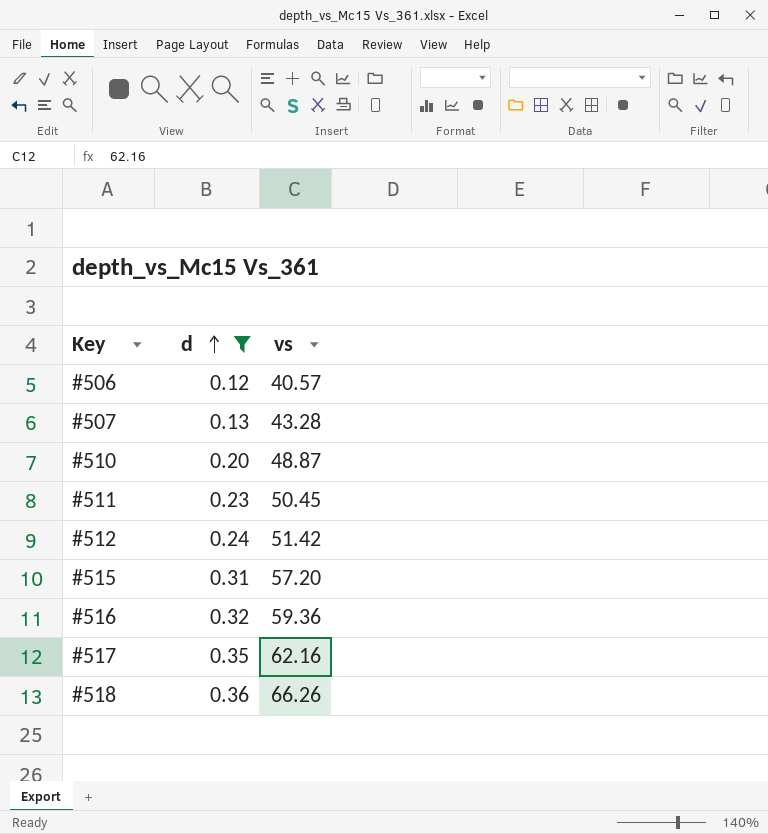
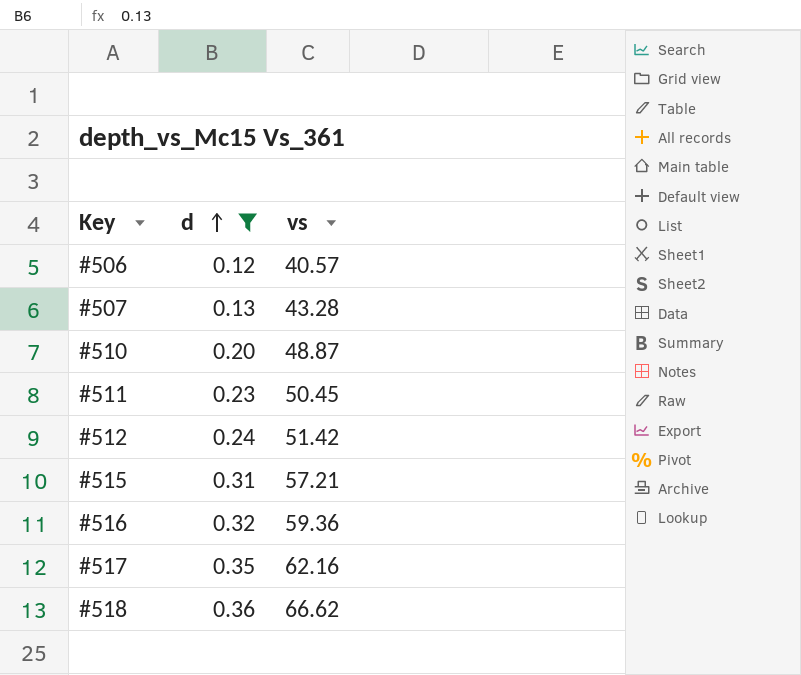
#515 | vs: 57.20 -> 57.21
#518 | vs: 66.26 -> 66.62

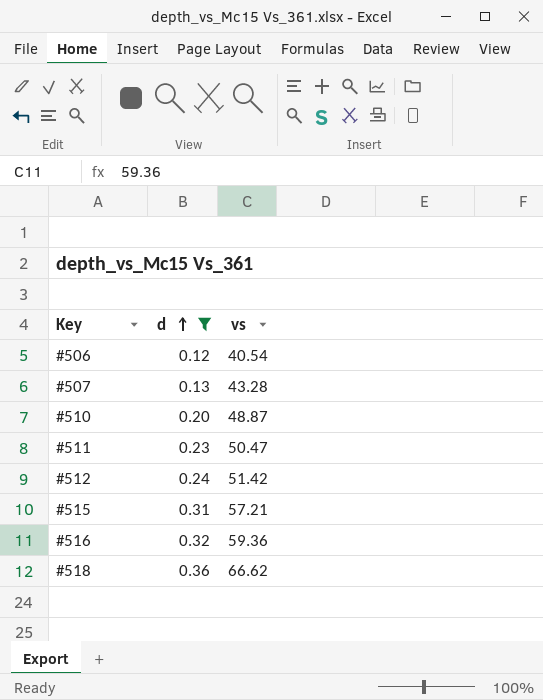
row #517: 0.35 | 62.16 -> none
#506 | vs: 40.57 -> 40.54
#511 | vs: 50.45 -> 50.47

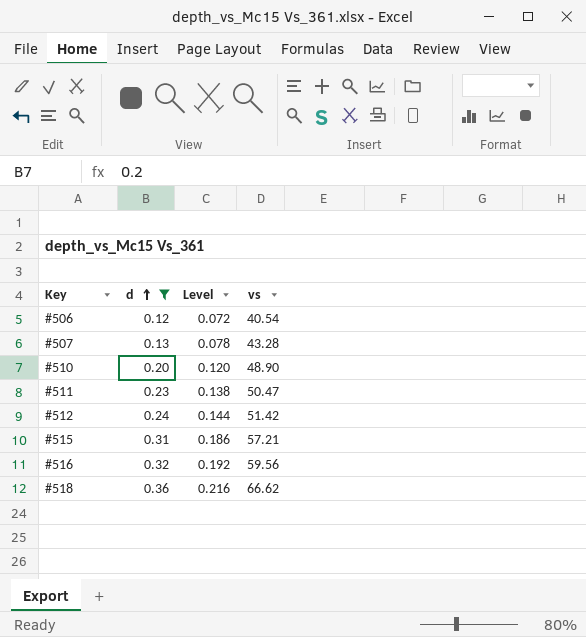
column Level | formula: none -> [d] * 0.6
#510 | vs: 48.87 -> 48.90
#516 | vs: 59.36 -> 59.56

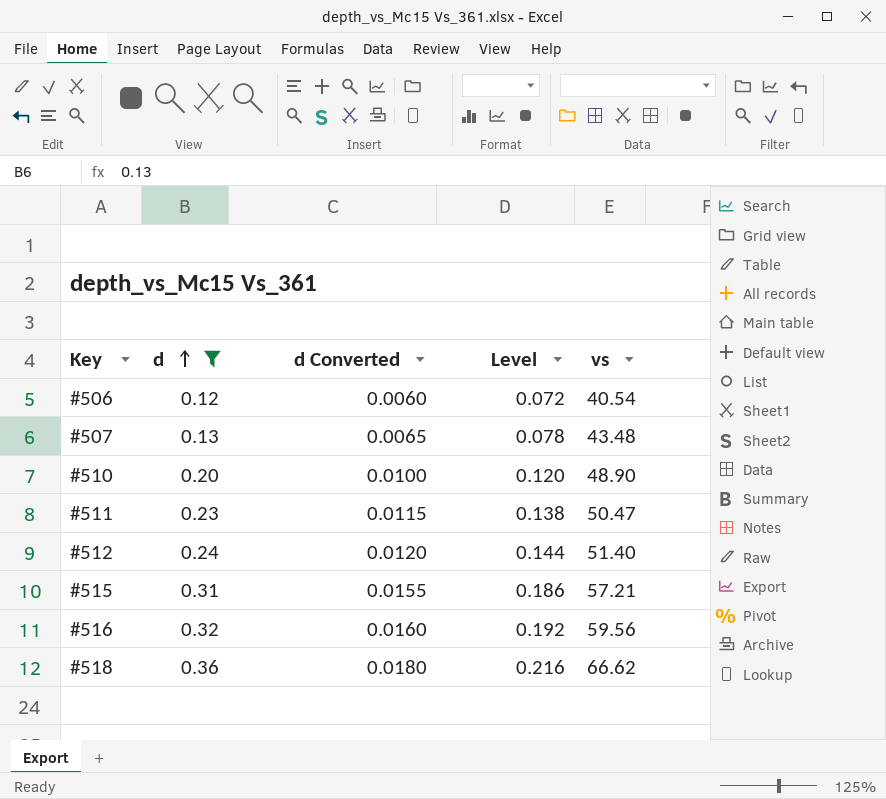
column d Converted | formula: none -> [d] * 0.05
#507 | vs: 43.28 -> 43.48
#512 | vs: 51.42 -> 51.40

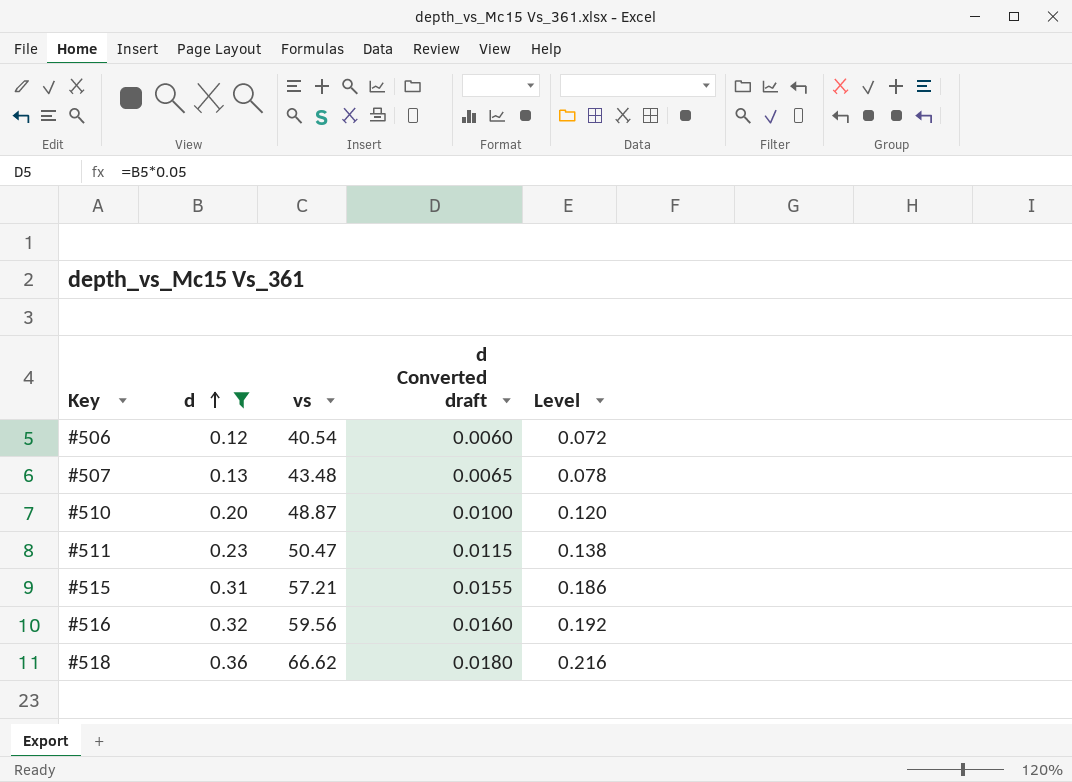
column vs | position: 5 -> 3
column name: d Converted -> d Converted draft
row #512: 0.24 | 0.0120 | 0.144 | 51.40 -> none
#510 | vs: 48.90 -> 48.87

